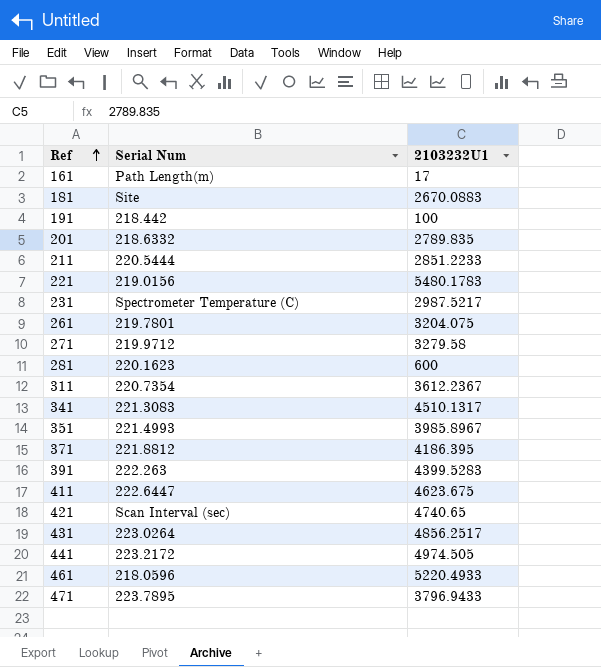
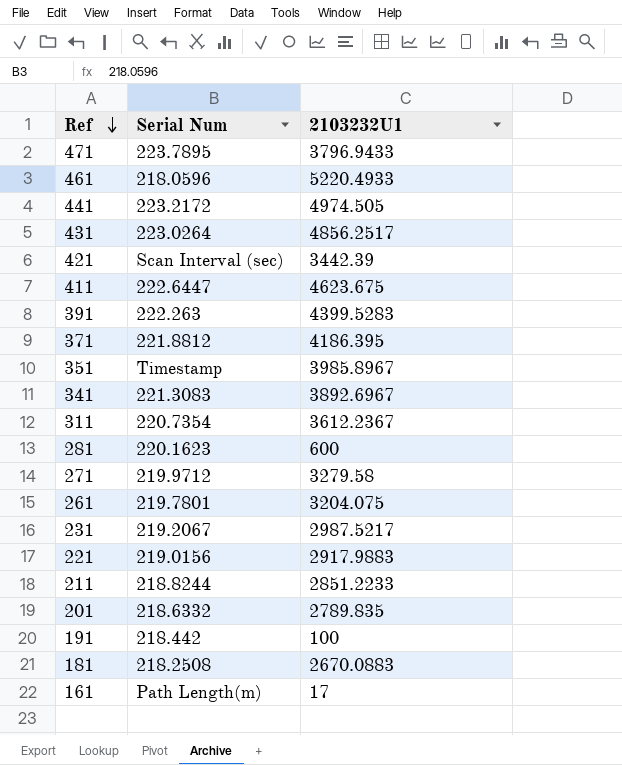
row order: Ref ascending -> Ref descending
421 | 2103232U1: 4740.65 -> 3442.39
351 | Serial Num: 221.4993 -> Timestamp
341 | 2103232U1: 4510.1317 -> 3892.6967
231 | Serial Num: Spectrometer Temperature (C) -> 219.2067
221 | 2103232U1: 5480.1783 -> 2917.9883
211 | Serial Num: 220.5444 -> 218.8244
181 | Serial Num: Site -> 218.2508

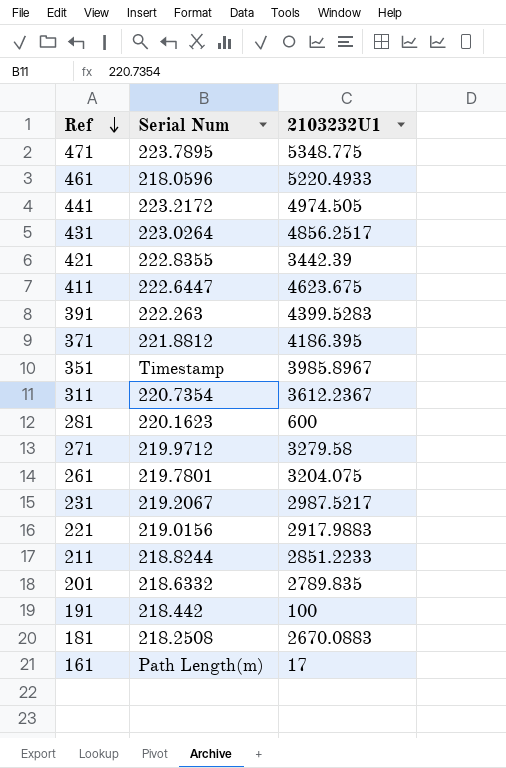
row 341: 221.3083 | 3892.6967 -> none
471 | 2103232U1: 3796.9433 -> 5348.775
421 | Serial Num: Scan Interval (sec) -> 222.8355

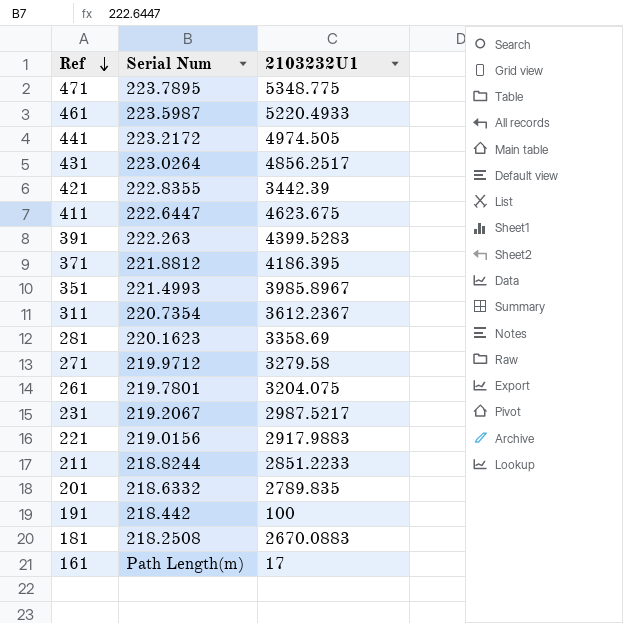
461 | Serial Num: 218.0596 -> 223.5987
351 | Serial Num: Timestamp -> 221.4993
281 | 2103232U1: 600 -> 3358.69

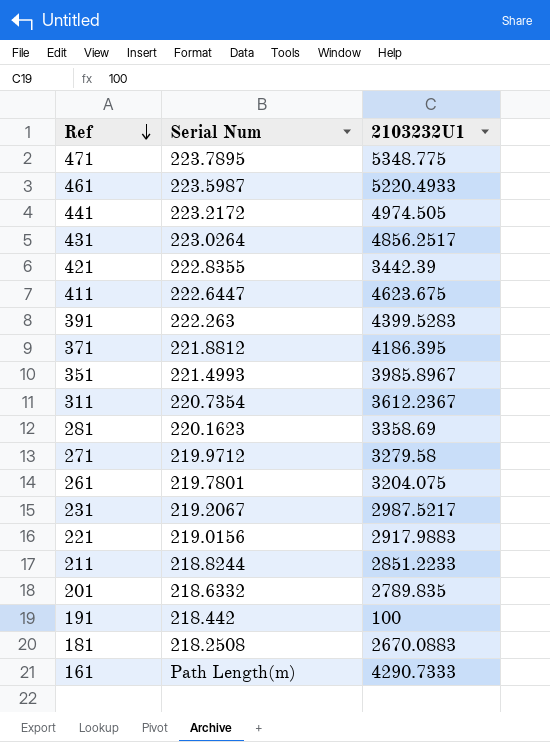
161 | 2103232U1: 17 -> 4290.7333

